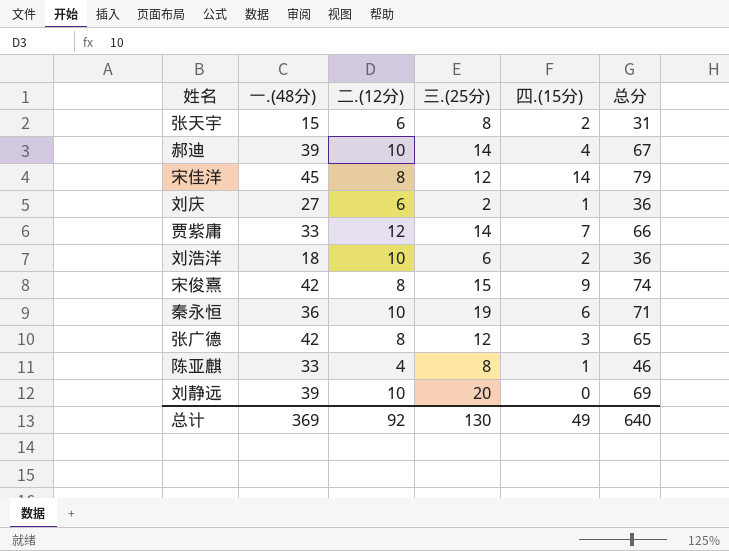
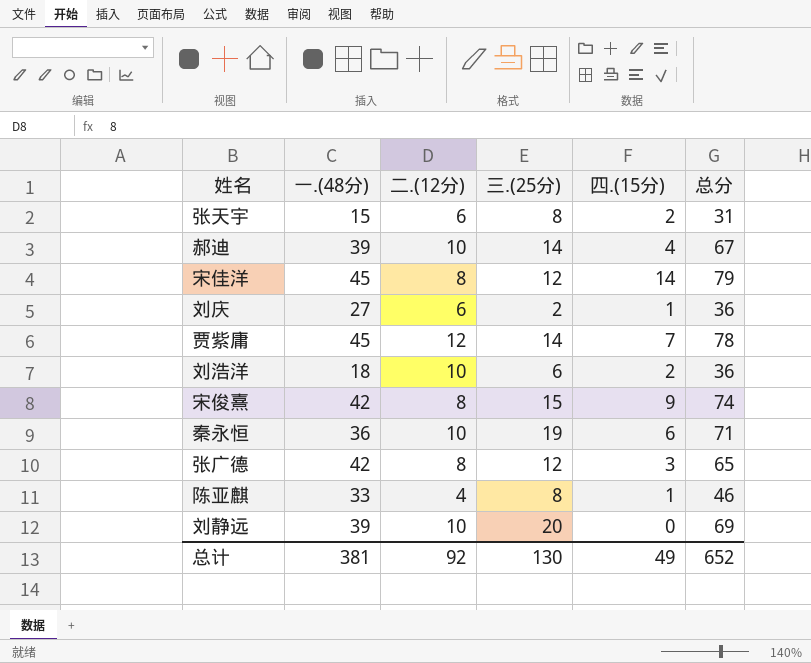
贾紫庸 | 一.(48分): 33 -> 45
贾紫庸 | 总分: 66 -> 78
总计 | 一.(48分): 369 -> 381
总计 | 总分: 640 -> 652

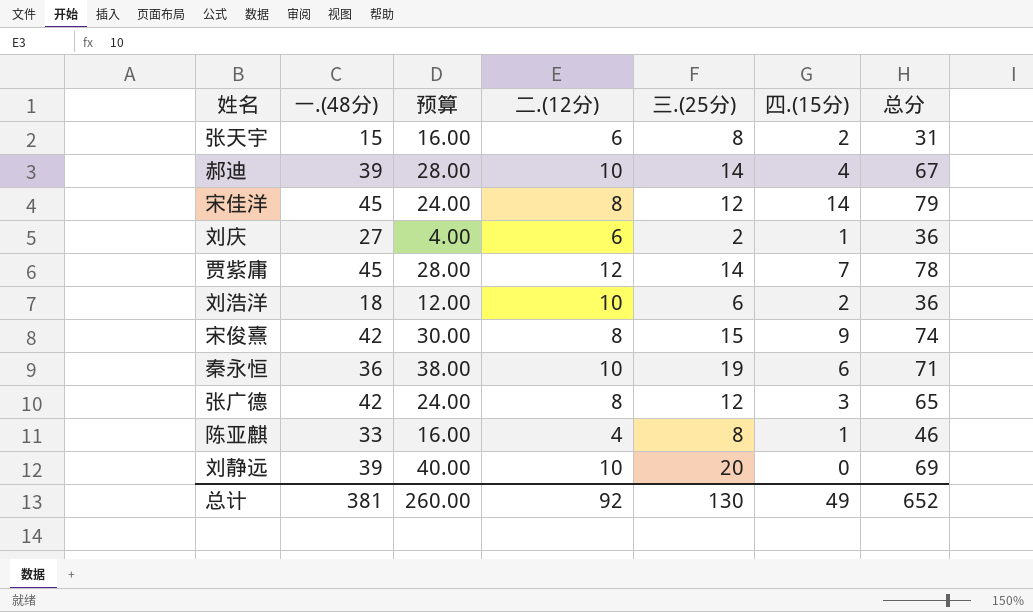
column 预算 | formula: none -> [三.(25分)] * 2

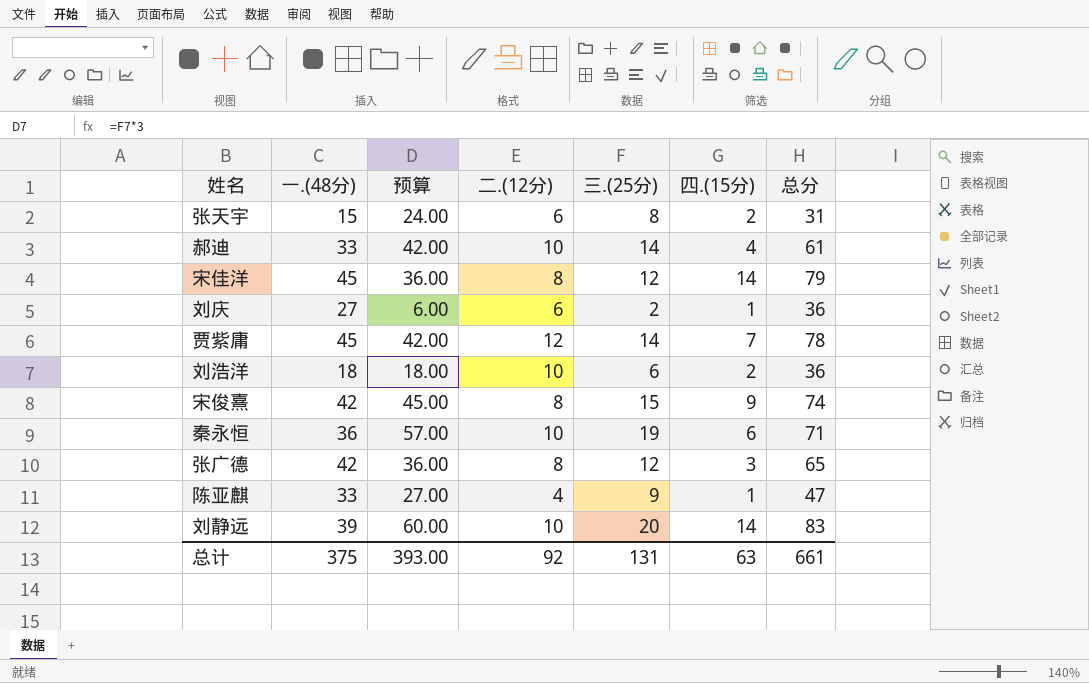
column 预算 | formula: [三.(25分)] * 2 -> [三.(25分)] * 3
郝迪 | 一.(48分): 39 -> 33
郝迪 | 总分: 67 -> 61
陈亚麒 | 三.(25分): 8 -> 9
陈亚麒 | 总分: 46 -> 47
刘静远 | 四.(15分): 0 -> 14
刘静远 | 总分: 69 -> 83
总计 | 一.(48分): 381 -> 375
总计 | 预算: 260.00 -> 393.00
总计 | 三.(25分): 130 -> 131
总计 | 四.(15分): 49 -> 63
总计 | 总分: 652 -> 661

